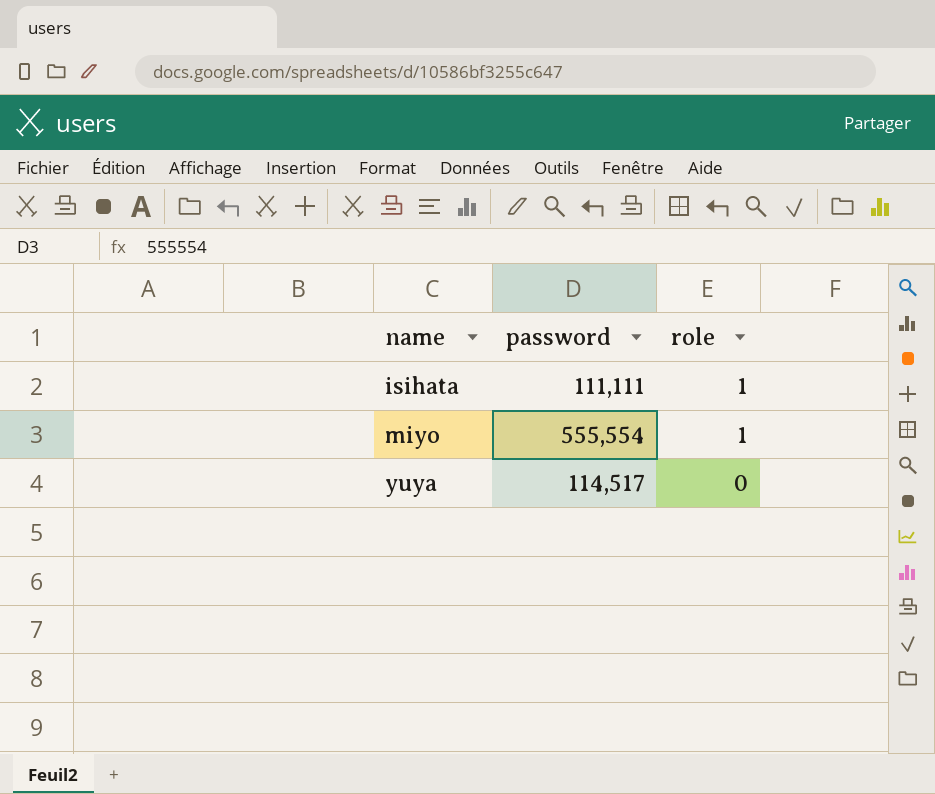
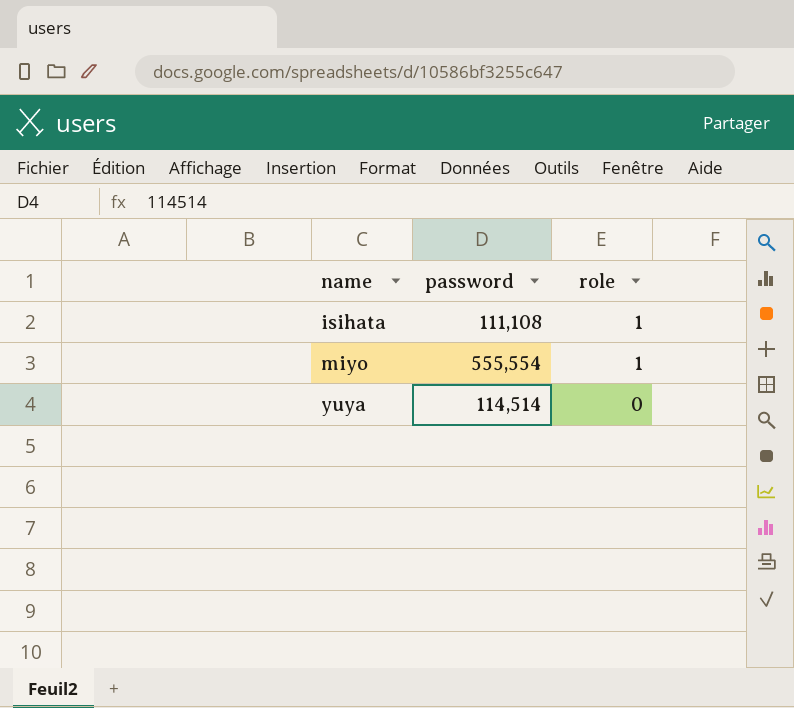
isihata | password: 111,111 -> 111,108
yuya | password: 114,517 -> 114,514

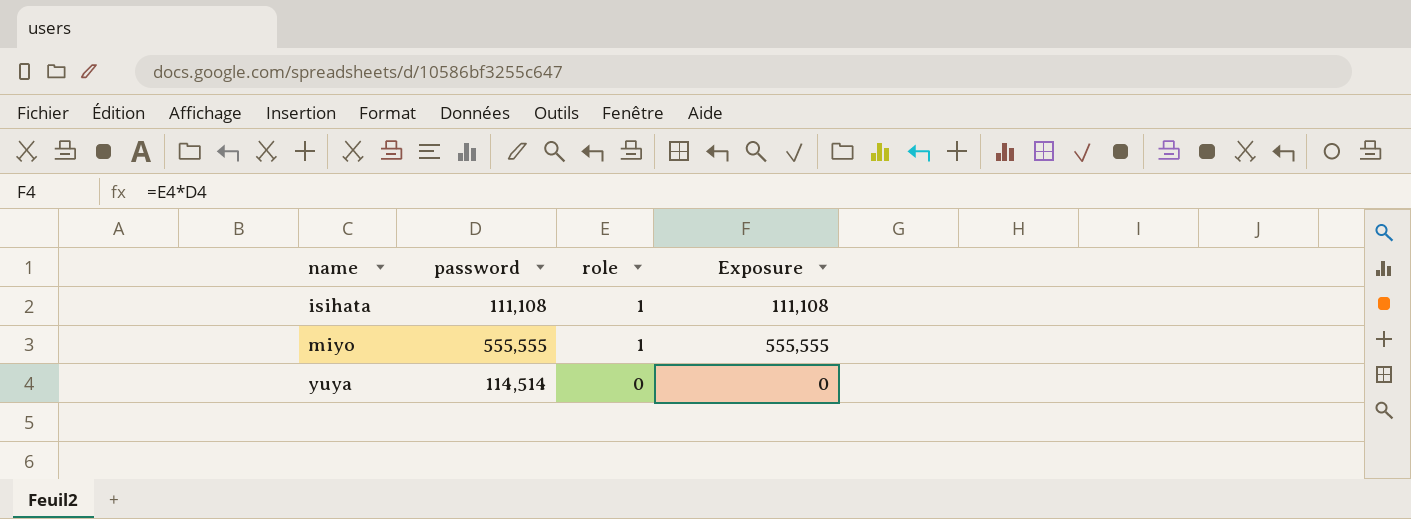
column Exposure | formula: none -> [password] * [role]
miyo | password: 555,554 -> 555,555

